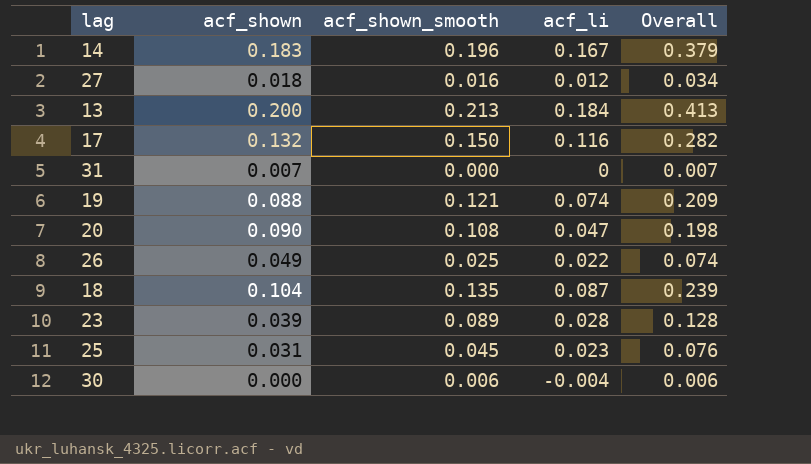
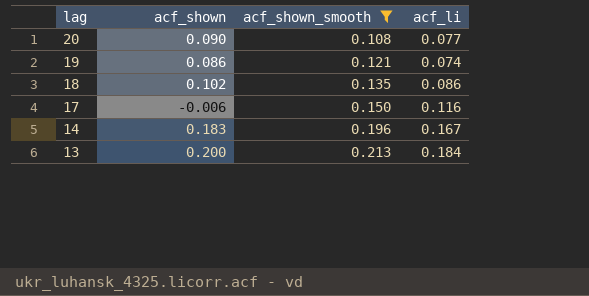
filter: none -> acf_shown_smooth >= 0.108
row order: none -> lag descending
column Overall | formula: [acf_shown] + [acf_shown_smooth] -> none
20 | acf_li: 0.047 -> 0.077
19 | acf_shown: 0.088 -> 0.086
18 | acf_shown: 0.104 -> 0.102
18 | acf_li: 0.087 -> 0.086
17 | acf_shown: 0.132 -> -0.006

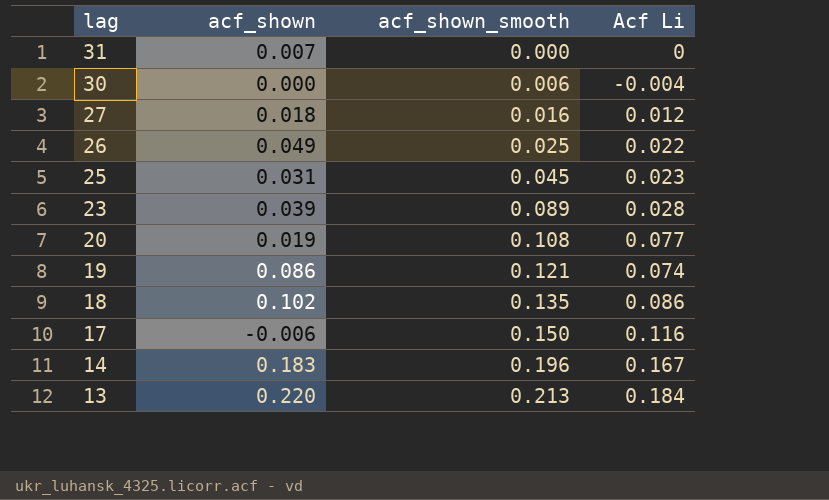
filter: acf_shown_smooth >= 0.108 -> none
column name: acf_li -> Acf Li
20 | acf_shown: 0.090 -> 0.019
13 | acf_shown: 0.200 -> 0.220

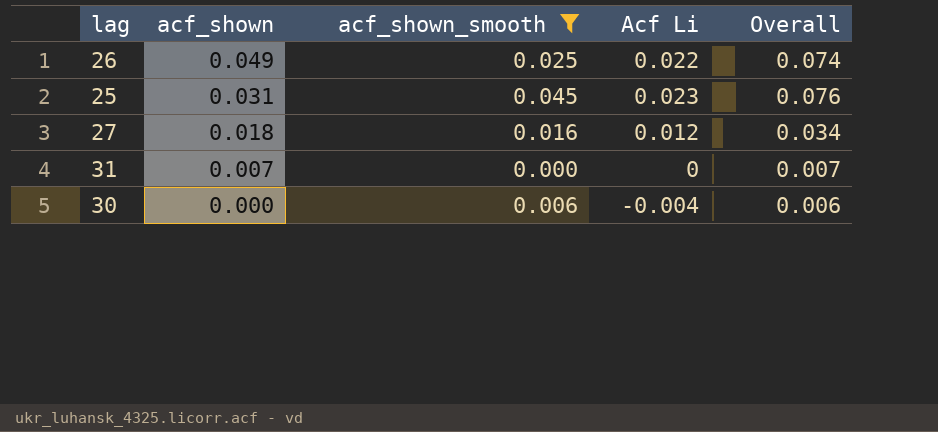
filter: none -> acf_shown_smooth <= 0.045
row order: lag descending -> acf_shown descending
column Overall | formula: none -> [acf_shown] + [acf_shown_smooth]

